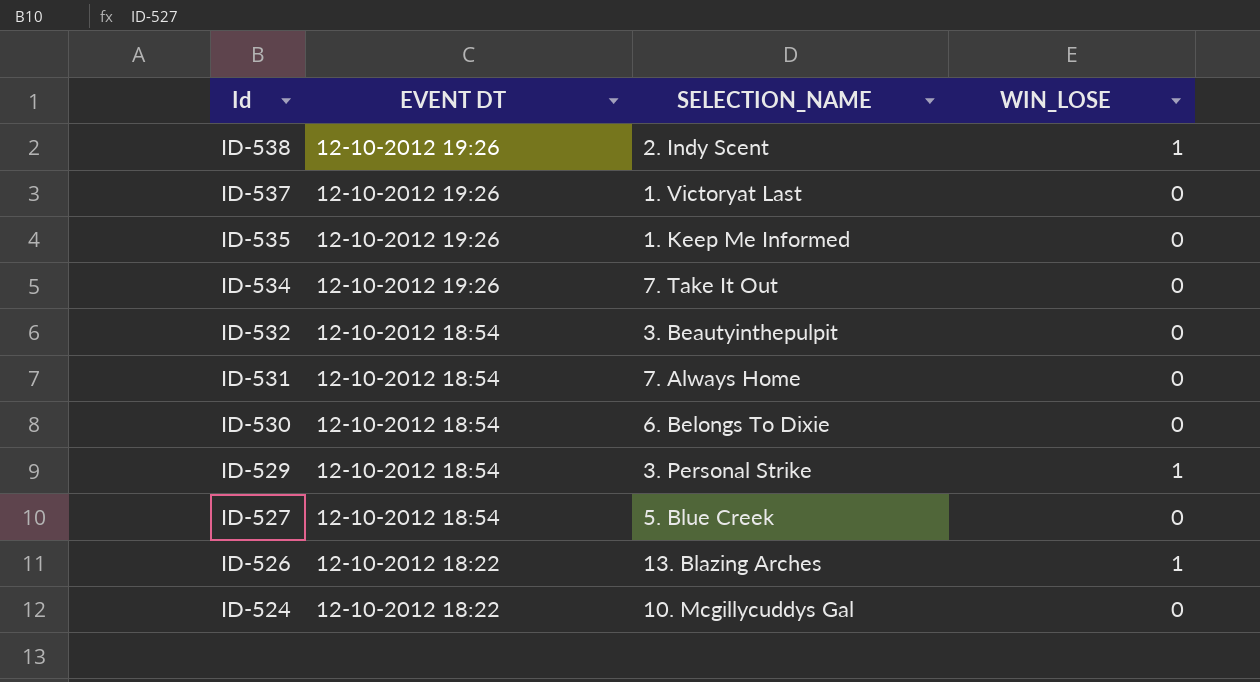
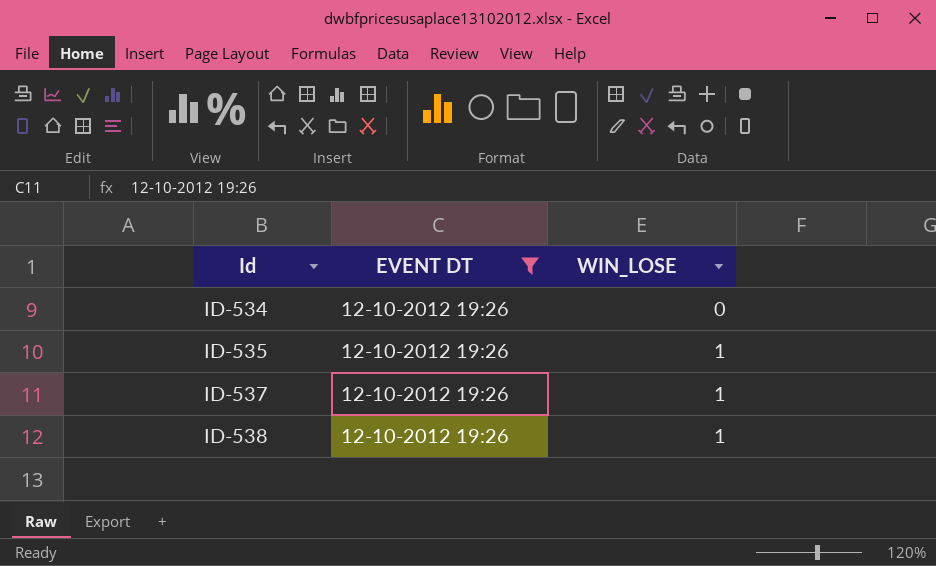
filter: none -> EVENT DT = 12-10-2012 19:26
row order: Id descending -> Id ascending
column SELECTION_NAME | position: 3 -> none
ID-535 | WIN_LOSE: 0 -> 1
ID-537 | WIN_LOSE: 0 -> 1

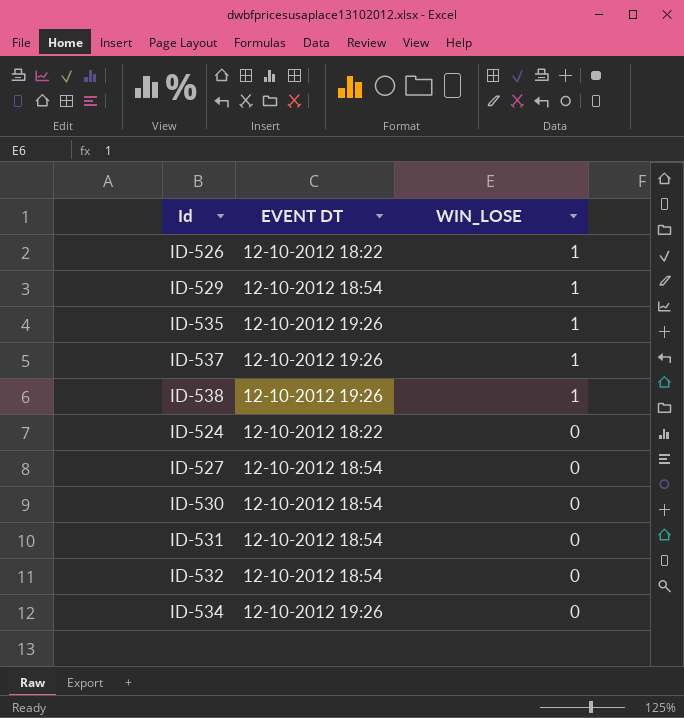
filter: EVENT DT = 12-10-2012 19:26 -> none
row order: Id ascending -> WIN_LOSE descending

